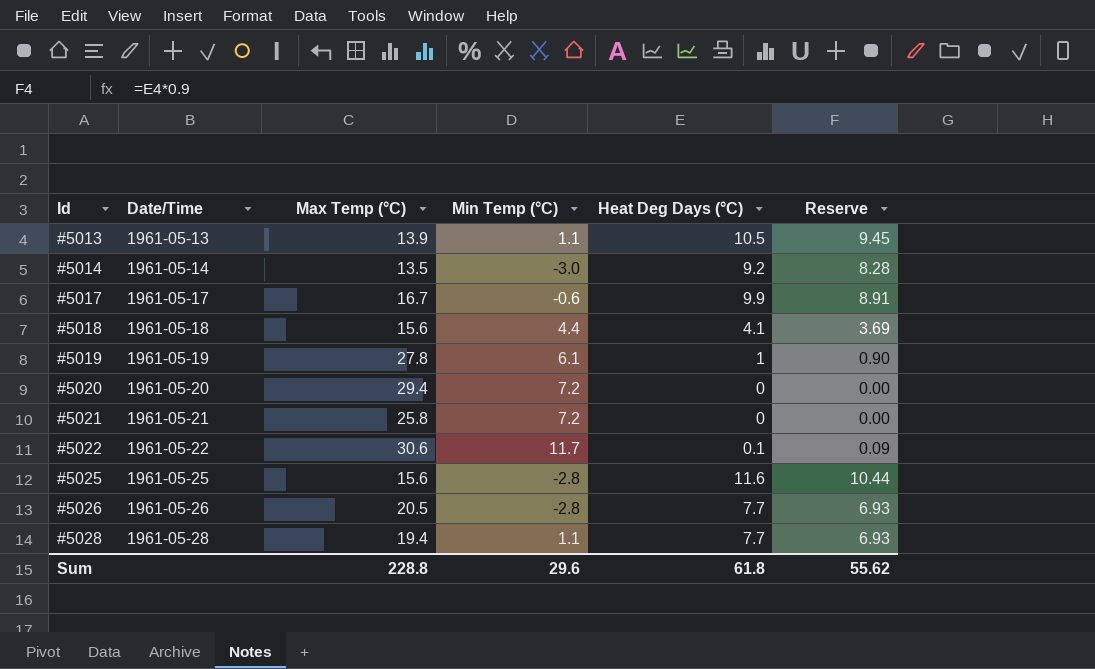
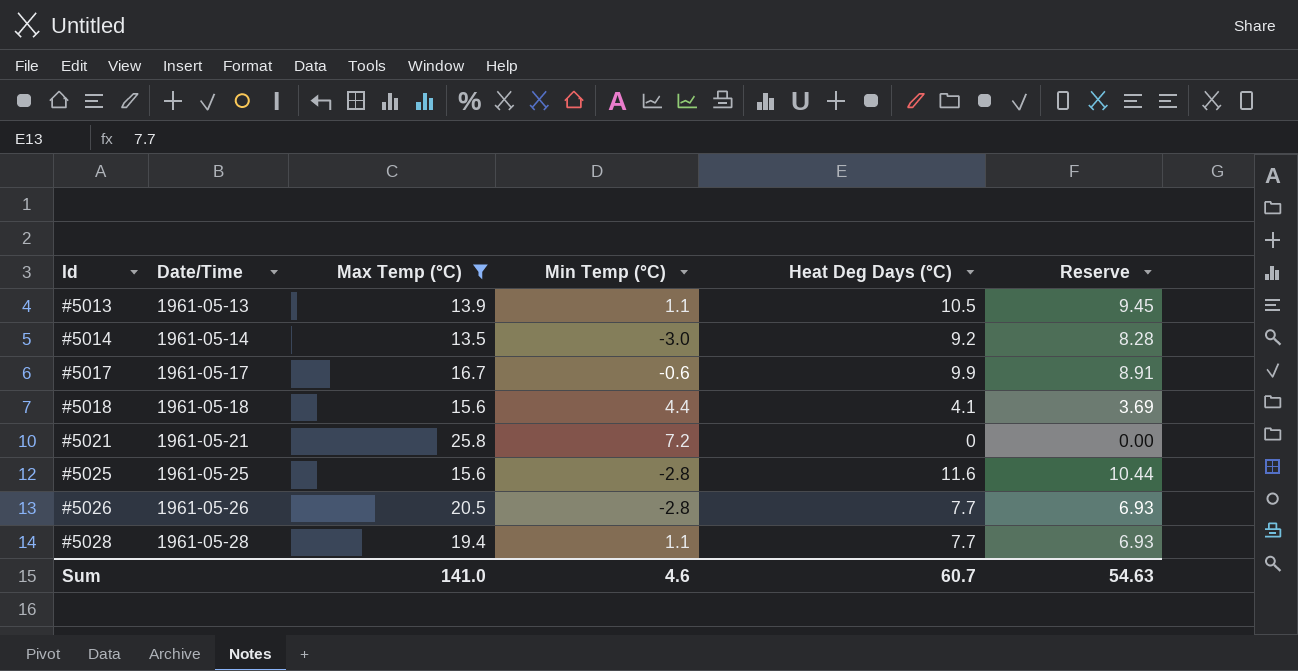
filter: none -> Max Temp (°C) <= 25.8
Sum | Max Temp (°C): 228.8 -> 141.0
Sum | Min Temp (°C): 29.6 -> 4.6
Sum | Heat Deg Days (°C): 61.8 -> 60.7
Sum | Reserve: 55.62 -> 54.63

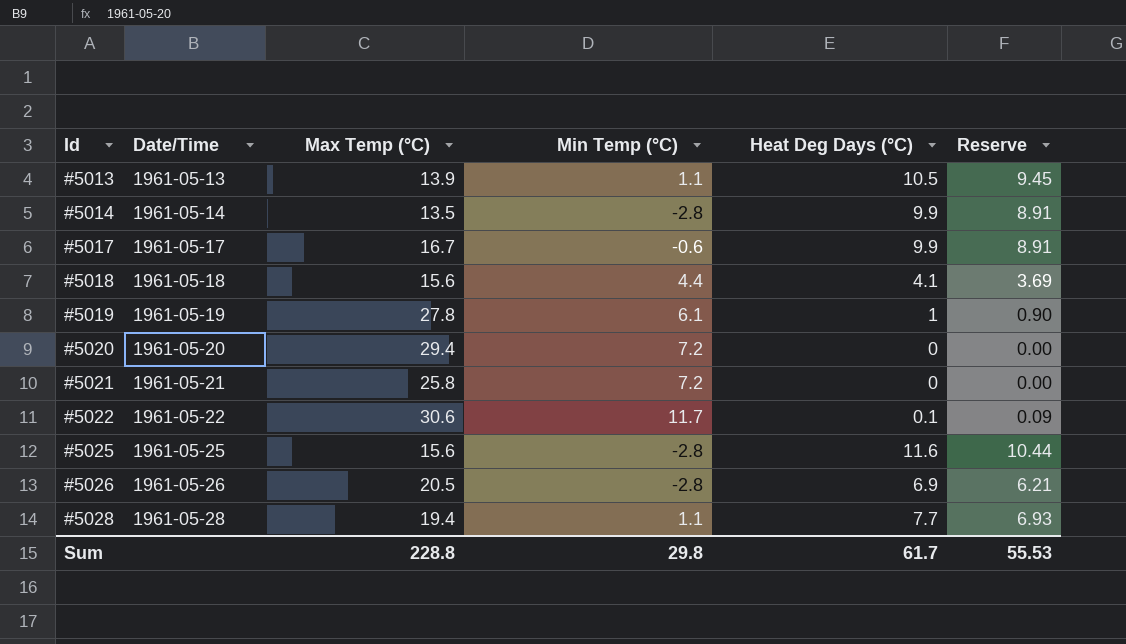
filter: Max Temp (°C) <= 25.8 -> none
#5014 | Min Temp (°C): -3.0 -> -2.8
#5014 | Heat Deg Days (°C): 9.2 -> 9.9
#5014 | Reserve: 8.28 -> 8.91
#5026 | Heat Deg Days (°C): 7.7 -> 6.9
#5026 | Reserve: 6.93 -> 6.21
Sum | Max Temp (°C): 141.0 -> 228.8
Sum | Min Temp (°C): 4.6 -> 29.8
Sum | Heat Deg Days (°C): 60.7 -> 61.7
Sum | Reserve: 54.63 -> 55.53

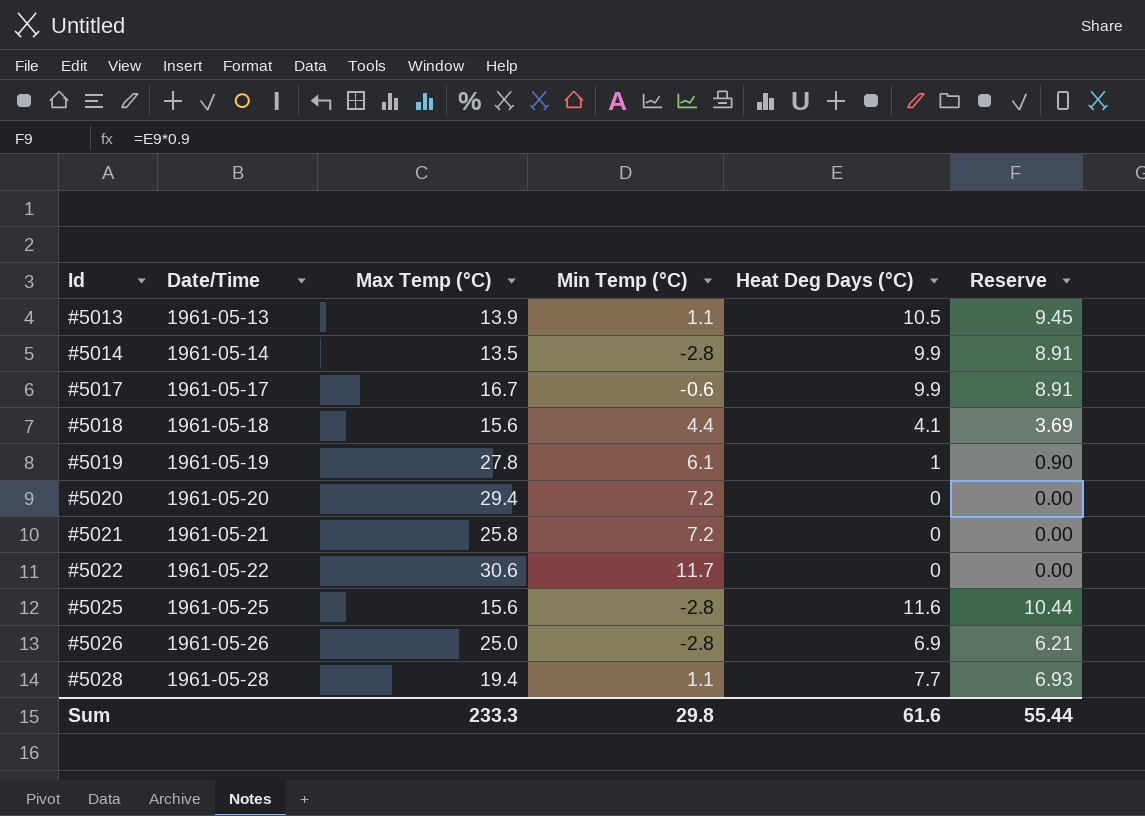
#5022 | Heat Deg Days (°C): 0.1 -> 0
#5022 | Reserve: 0.09 -> 0.00
#5026 | Max Temp (°C): 20.5 -> 25.0
Sum | Max Temp (°C): 228.8 -> 233.3
Sum | Heat Deg Days (°C): 61.7 -> 61.6
Sum | Reserve: 55.53 -> 55.44

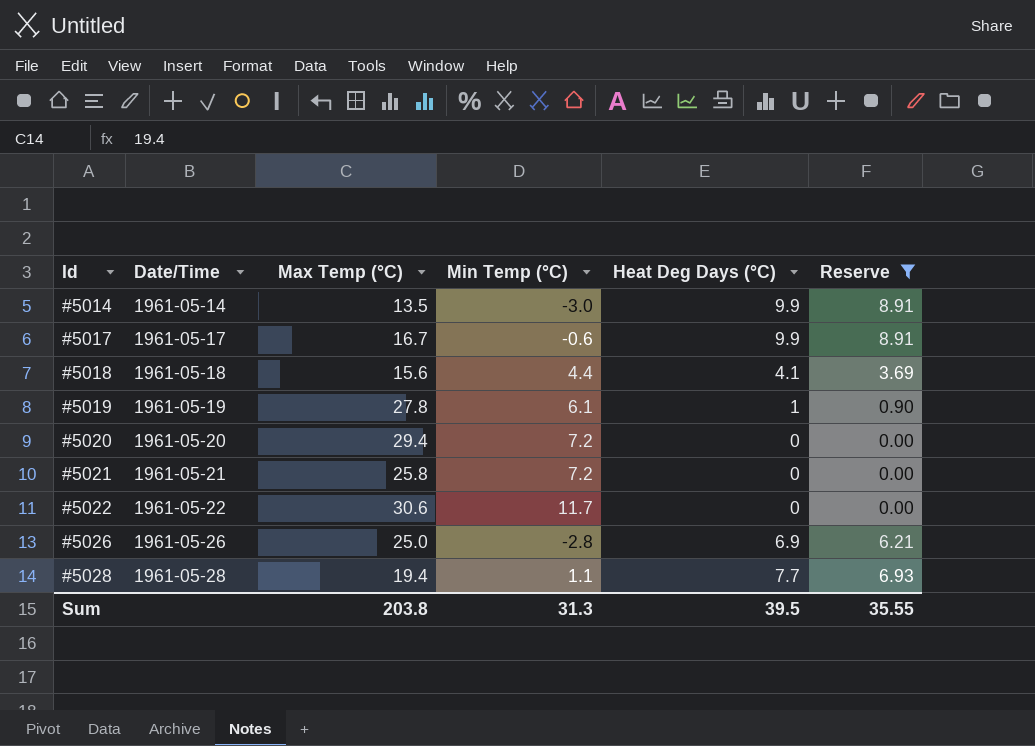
filter: none -> Reserve <= 8.91
#5014 | Min Temp (°C): -2.8 -> -3.0
Sum | Max Temp (°C): 233.3 -> 203.8
Sum | Min Temp (°C): 29.8 -> 31.3
Sum | Heat Deg Days (°C): 61.6 -> 39.5
Sum | Reserve: 55.44 -> 35.55

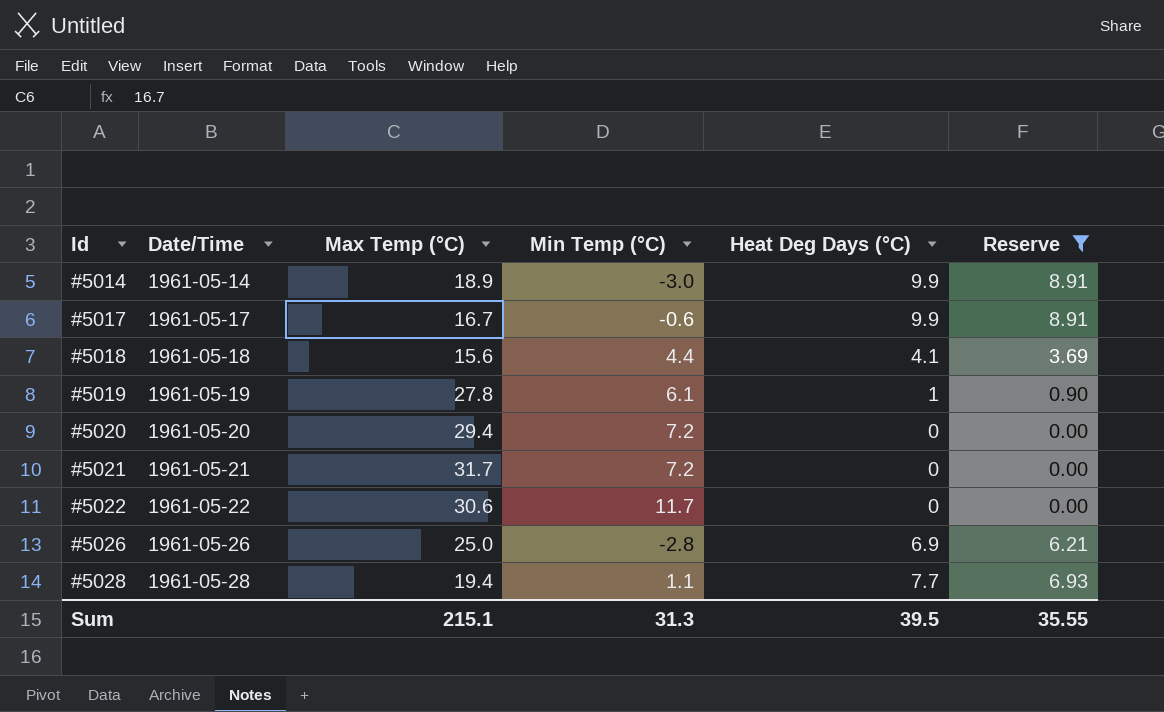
#5014 | Max Temp (°C): 13.5 -> 18.9
#5021 | Max Temp (°C): 25.8 -> 31.7
Sum | Max Temp (°C): 203.8 -> 215.1

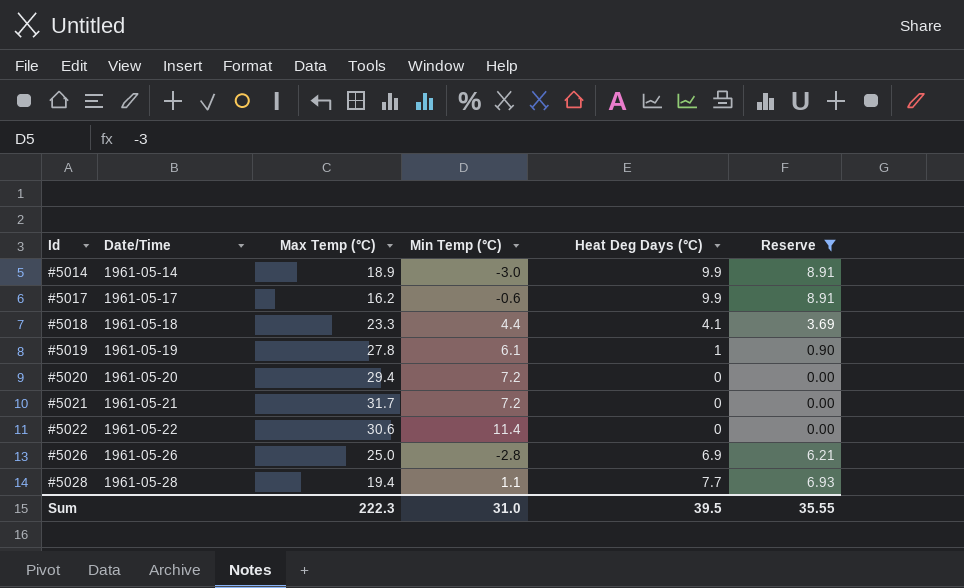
#5017 | Max Temp (°C): 16.7 -> 16.2
#5018 | Max Temp (°C): 15.6 -> 23.3
#5022 | Min Temp (°C): 11.7 -> 11.4
Sum | Max Temp (°C): 215.1 -> 222.3
Sum | Min Temp (°C): 31.3 -> 31.0

